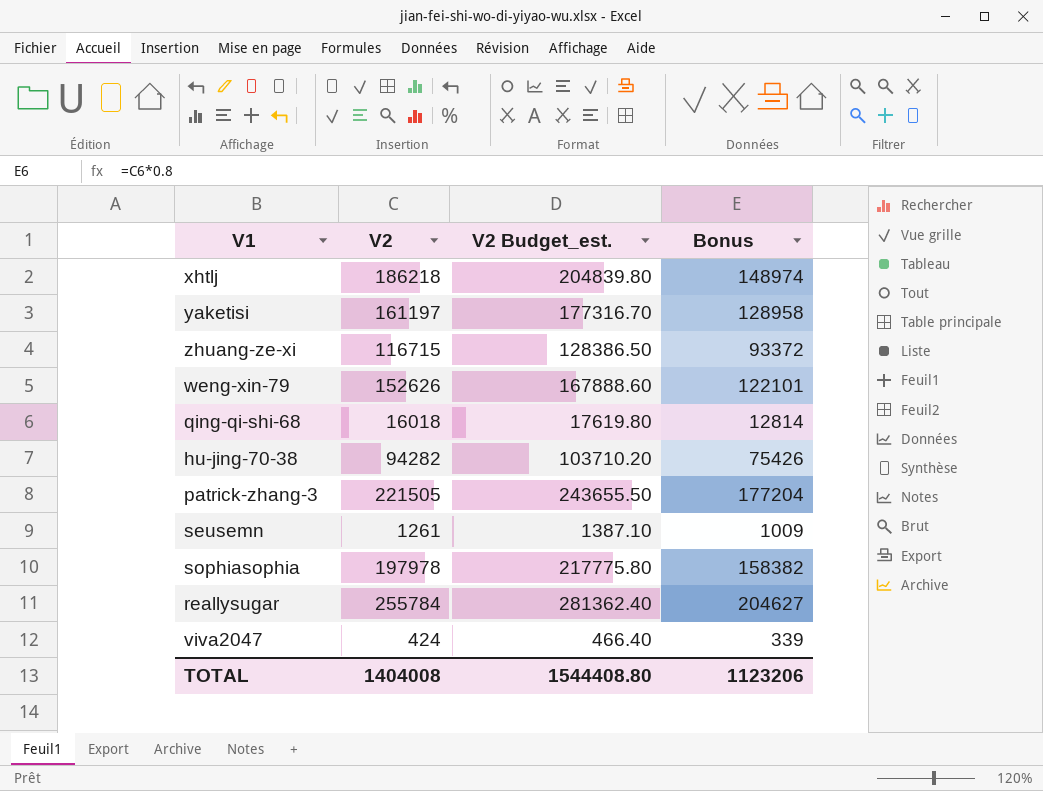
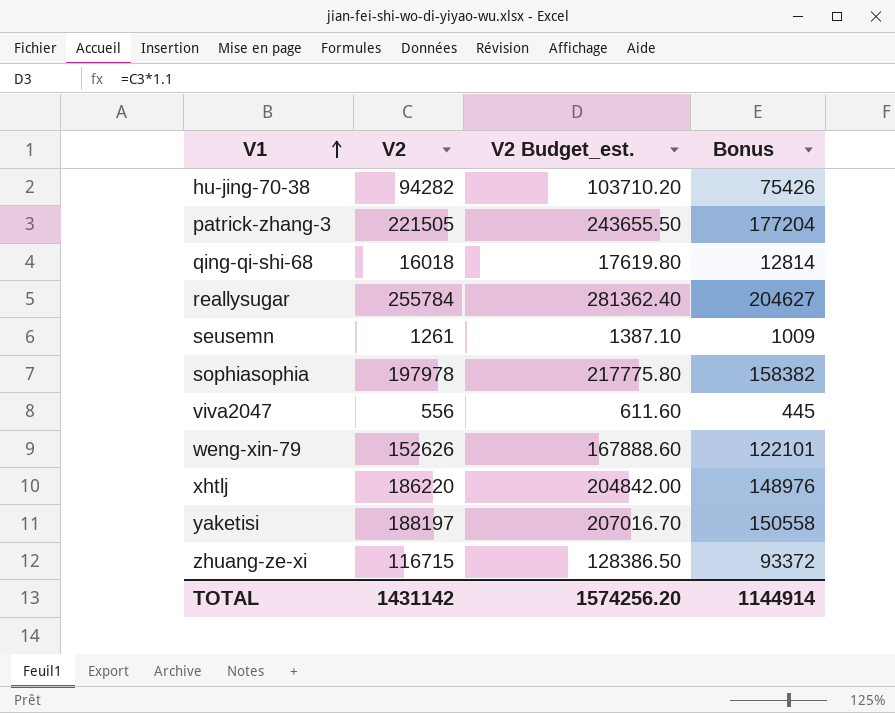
row order: none -> V1 ascending
viva2047 | V2: 424 -> 556
viva2047 | V2 Budget_est.: 466.40 -> 611.60
viva2047 | Bonus: 339 -> 445
xhtlj | V2: 186218 -> 186220
xhtlj | V2 Budget_est.: 204839.80 -> 204842.00
xhtlj | Bonus: 148974 -> 148976
yaketisi | V2: 161197 -> 188197
yaketisi | V2 Budget_est.: 177316.70 -> 207016.70
yaketisi | Bonus: 128958 -> 150558
TOTAL | V2: 1404008 -> 1431142
TOTAL | V2 Budget_est.: 1544408.80 -> 1574256.20
TOTAL | Bonus: 1123206 -> 1144914

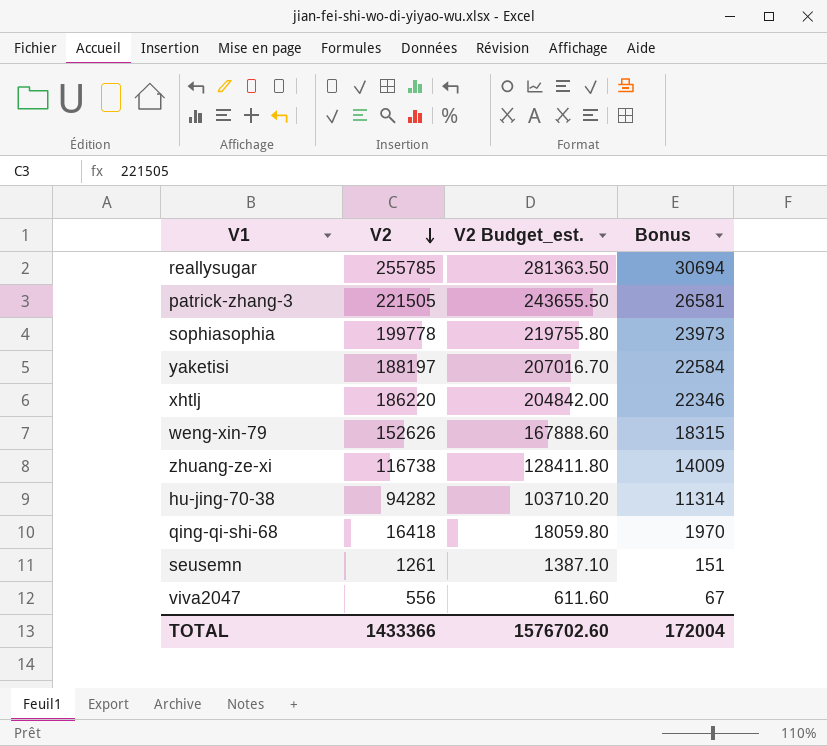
row order: V1 ascending -> V2 descending
column Bonus | formula: [V2] * 0.8 -> [V2] * 0.12
reallysugar | V2: 255784 -> 255785
reallysugar | V2 Budget_est.: 281362.40 -> 281363.50
sophiasophia | V2: 197978 -> 199778
sophiasophia | V2 Budget_est.: 217775.80 -> 219755.80
zhuang-ze-xi | V2: 116715 -> 116738
zhuang-ze-xi | V2 Budget_est.: 128386.50 -> 128411.80
qing-qi-shi-68 | V2: 16018 -> 16418
qing-qi-shi-68 | V2 Budget_est.: 17619.80 -> 18059.80
TOTAL | V2: 1431142 -> 1433366
TOTAL | V2 Budget_est.: 1574256.20 -> 1576702.60
TOTAL | Bonus: 1144914 -> 172004

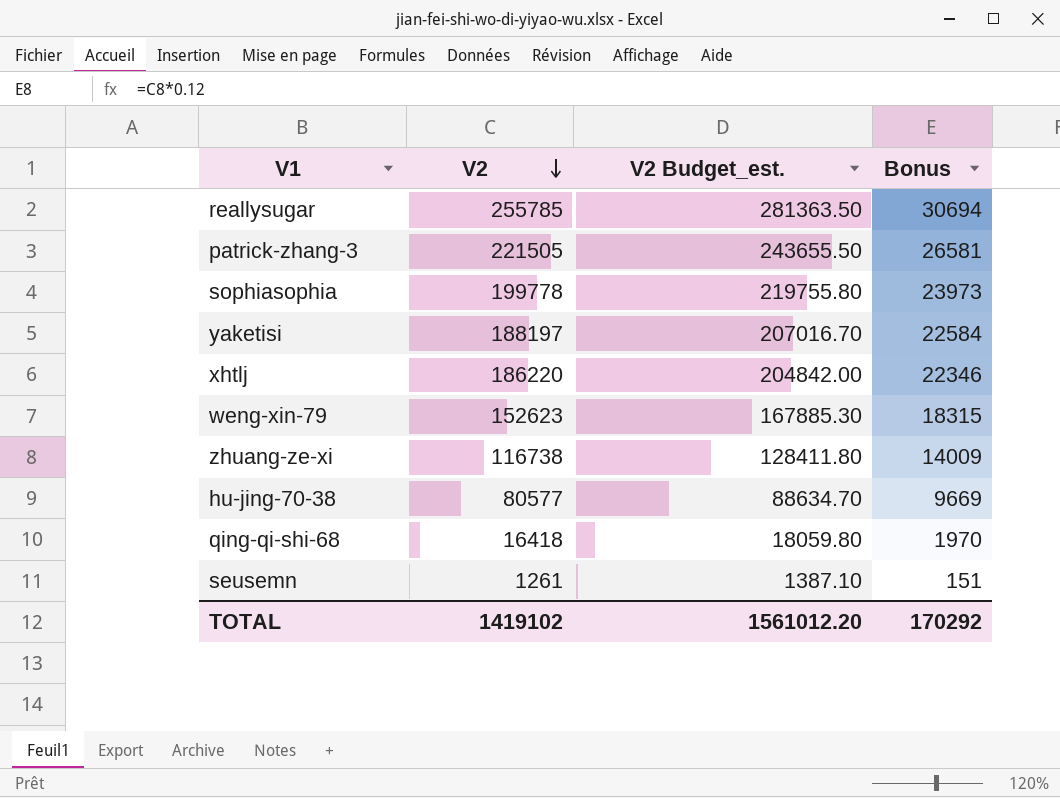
row viva2047: 556 | 611.60 | 67 -> none
weng-xin-79 | V2: 152626 -> 152623
weng-xin-79 | V2 Budget_est.: 167888.60 -> 167885.30
hu-jing-70-38 | V2: 94282 -> 80577
hu-jing-70-38 | V2 Budget_est.: 103710.20 -> 88634.70
hu-jing-70-38 | Bonus: 11314 -> 9669
TOTAL | V2: 1433366 -> 1419102
TOTAL | V2 Budget_est.: 1576702.60 -> 1561012.20
TOTAL | Bonus: 172004 -> 170292

